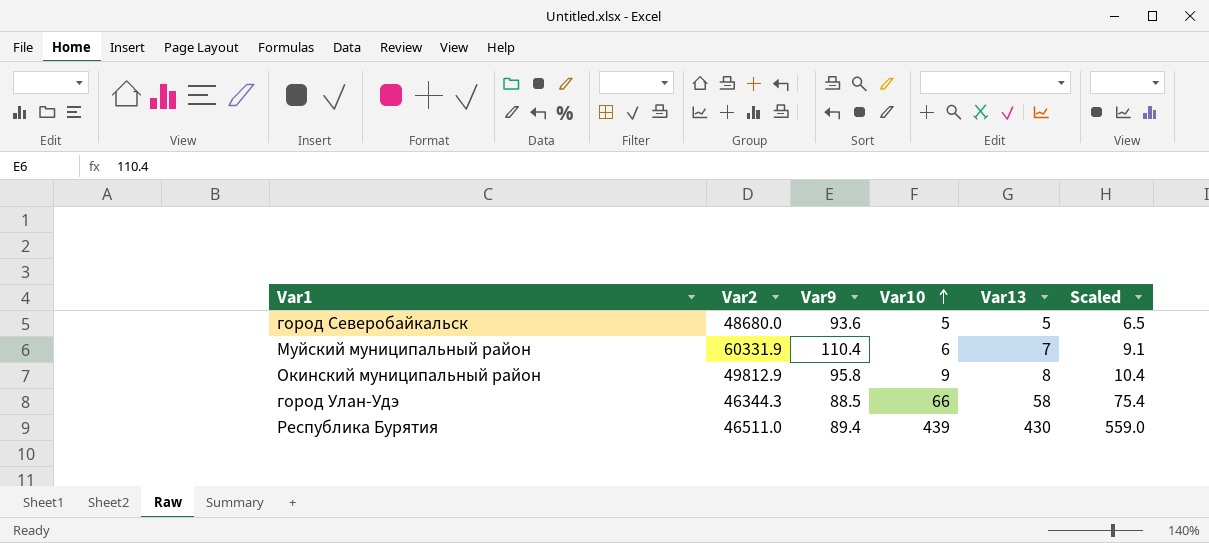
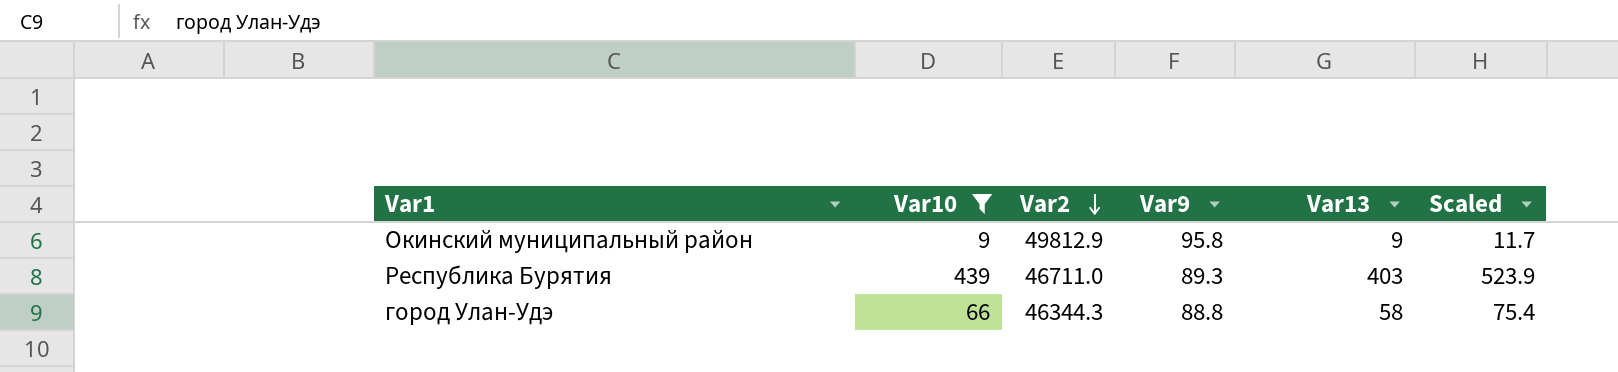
filter: none -> Var10 >= 9
row order: Var10 ascending -> Var2 descending
column Var10 | position: 4 -> 2
Окинский муниципальный район | Var13: 8 -> 9
Окинский муниципальный район | Scaled: 10.4 -> 11.7
Республика Бурятия | Var2: 46511.0 -> 46711.0
Республика Бурятия | Var9: 89.4 -> 89.3
Республика Бурятия | Var13: 430 -> 403
Республика Бурятия | Scaled: 559.0 -> 523.9
город Улан-Удэ | Var9: 88.5 -> 88.8

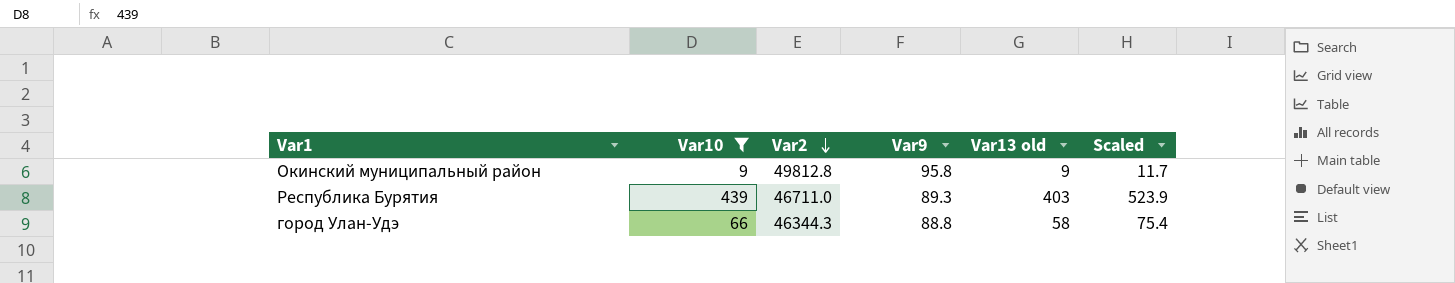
column name: Var13 -> Var13 old
Окинский муниципальный район | Var2: 49812.9 -> 49812.8

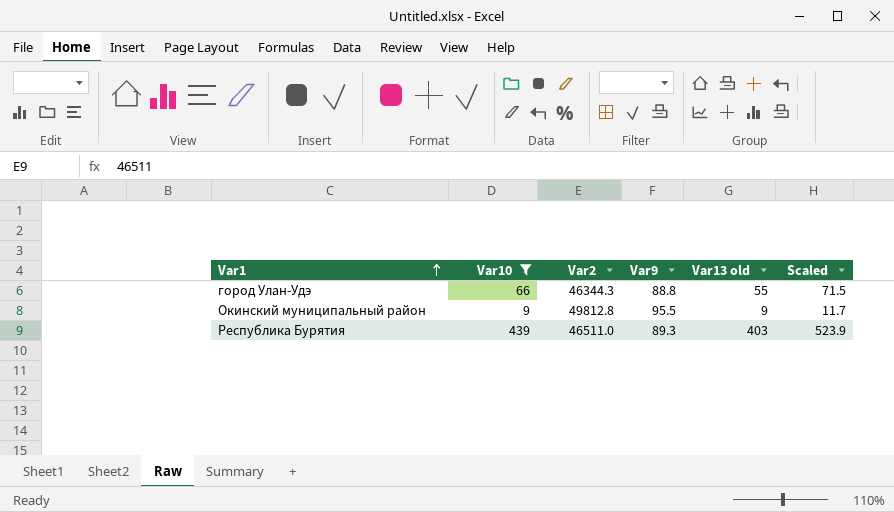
row order: Var2 descending -> Var1 ascending
город Улан-Удэ | Var13 old: 58 -> 55
город Улан-Удэ | Scaled: 75.4 -> 71.5
Окинский муниципальный район | Var9: 95.8 -> 95.5
Республика Бурятия | Var2: 46711.0 -> 46511.0

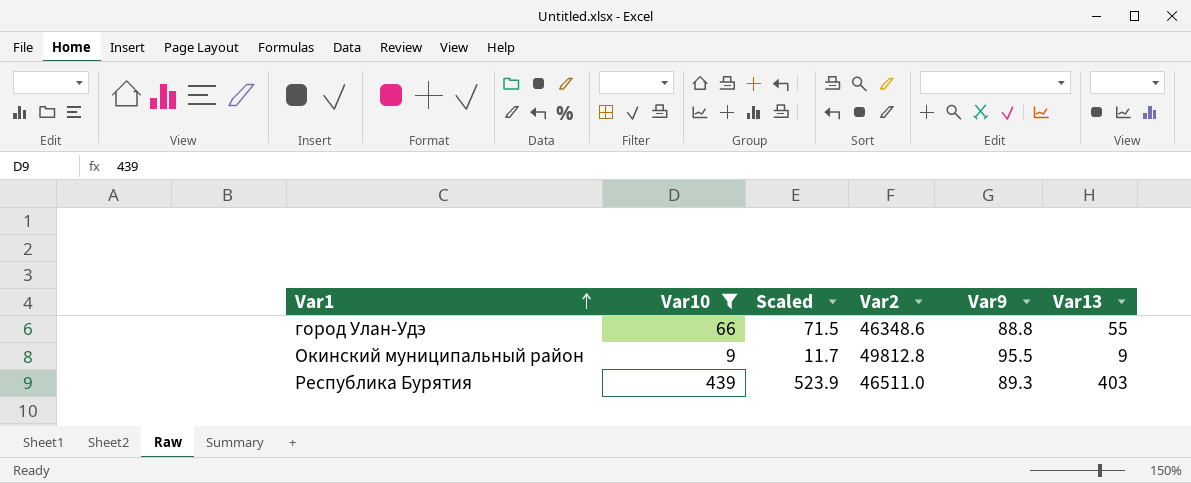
column Scaled | position: 6 -> 3
column name: Var13 old -> Var13
город Улан-Удэ | Var2: 46344.3 -> 46348.6

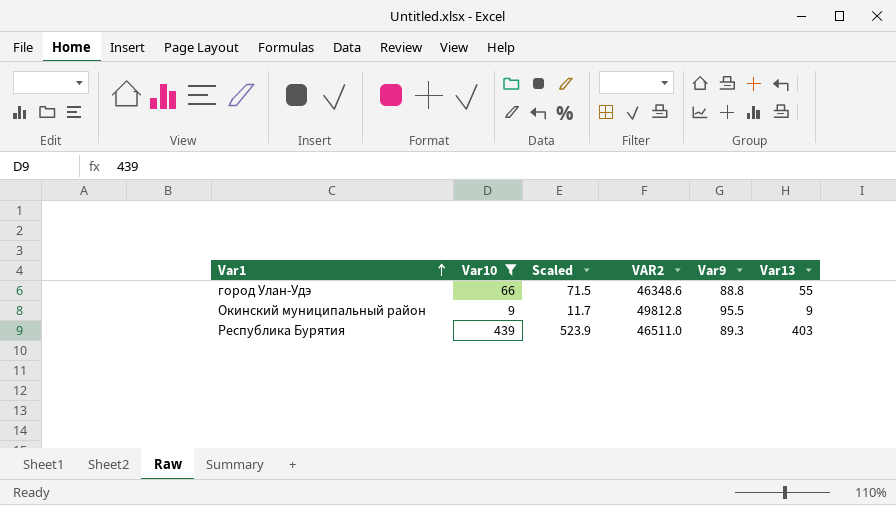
column name: Var2 -> VAR2

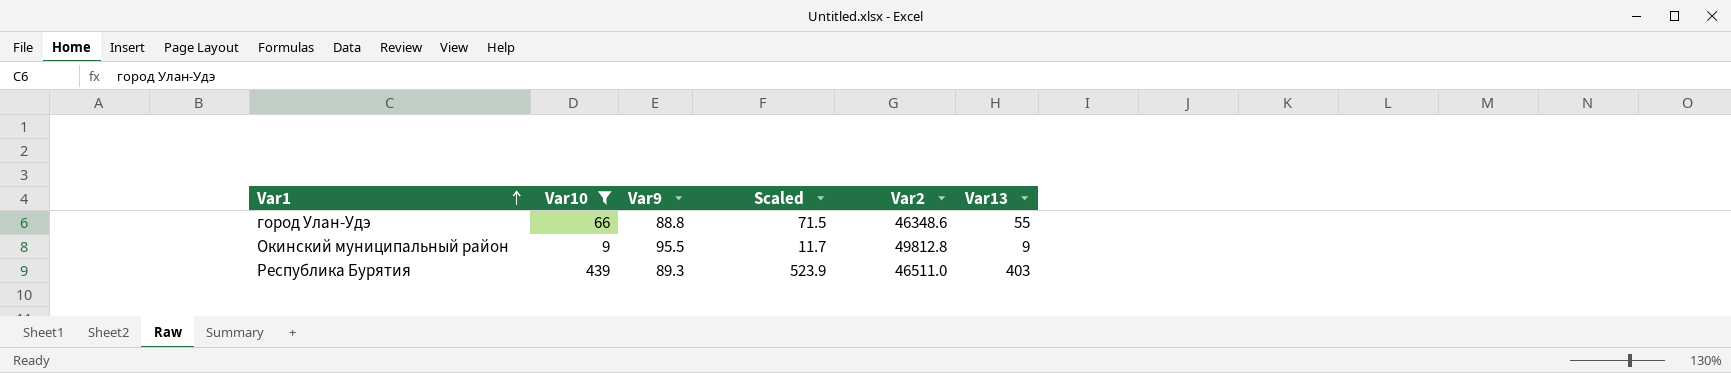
column Var9 | position: 5 -> 3
column name: VAR2 -> Var2

